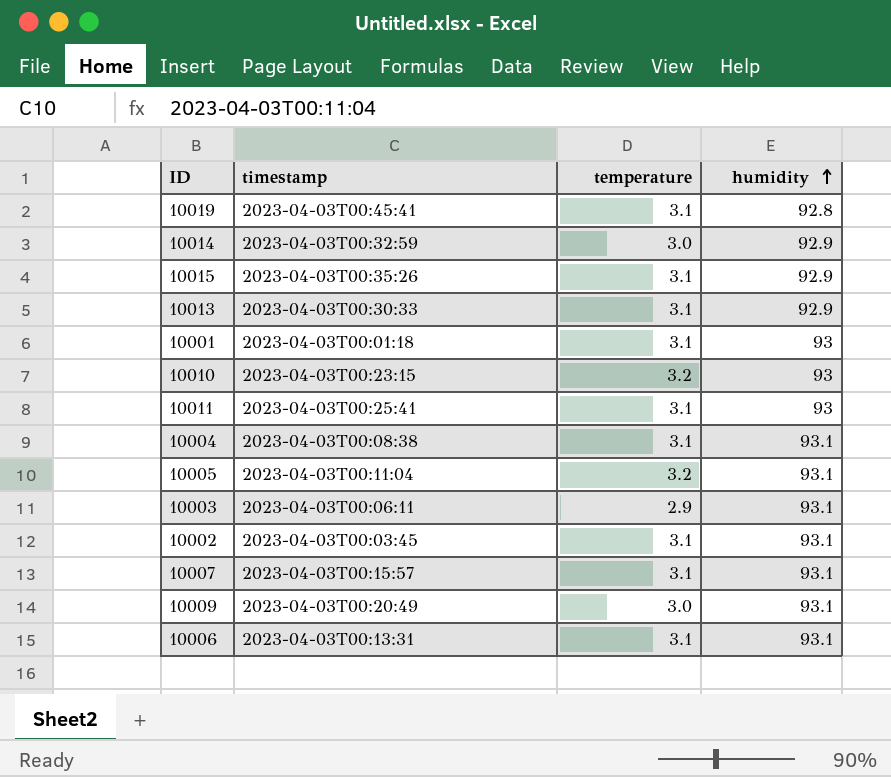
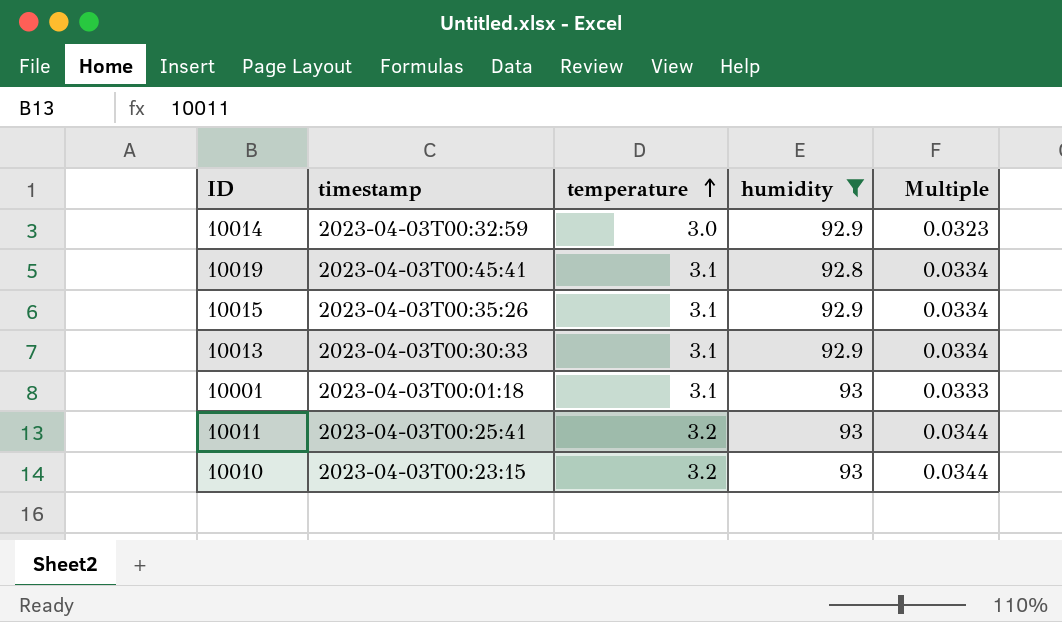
filter: none -> humidity != 93.1
row order: humidity ascending -> temperature ascending
column Multiple | formula: none -> [temperature] / [humidity]
10011 | temperature: 3.1 -> 3.2

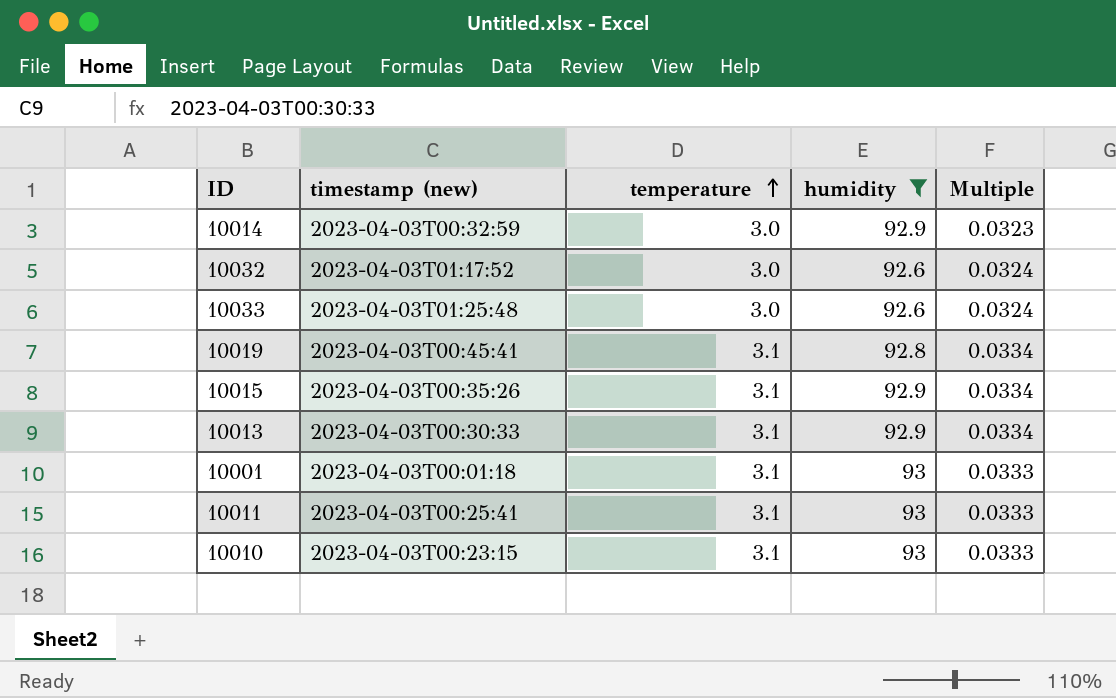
column name: timestamp -> timestamp (new)
row 10032: none -> 2023-04-03T01:17:52 | 3.0 | 92.6 | 0.0324
row 10033: none -> 2023-04-03T01:25:48 | 3.0 | 92.6 | 0.0324
10011 | temperature: 3.2 -> 3.1
10011 | Multiple: 0.0344 -> 0.0333
10010 | temperature: 3.2 -> 3.1
10010 | Multiple: 0.0344 -> 0.0333

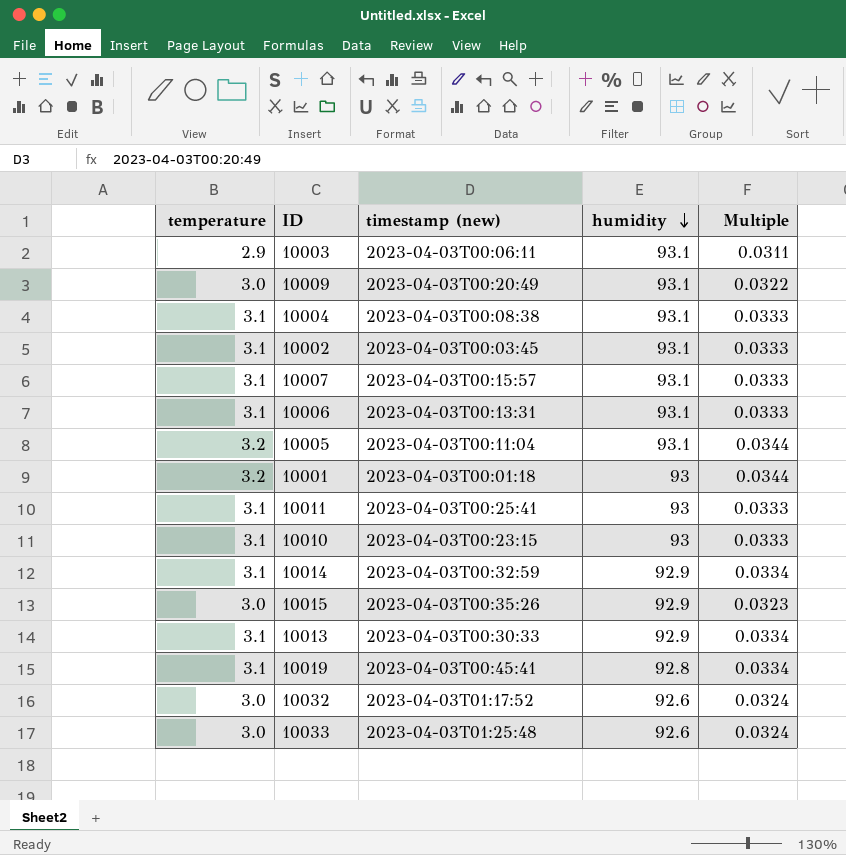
filter: humidity != 93.1 -> none
row order: temperature ascending -> humidity descending
column temperature | position: 3 -> 1
10001 | temperature: 3.1 -> 3.2
10001 | Multiple: 0.0333 -> 0.0344
10014 | temperature: 3.0 -> 3.1
10014 | Multiple: 0.0323 -> 0.0334
10015 | temperature: 3.1 -> 3.0
10015 | Multiple: 0.0334 -> 0.0323

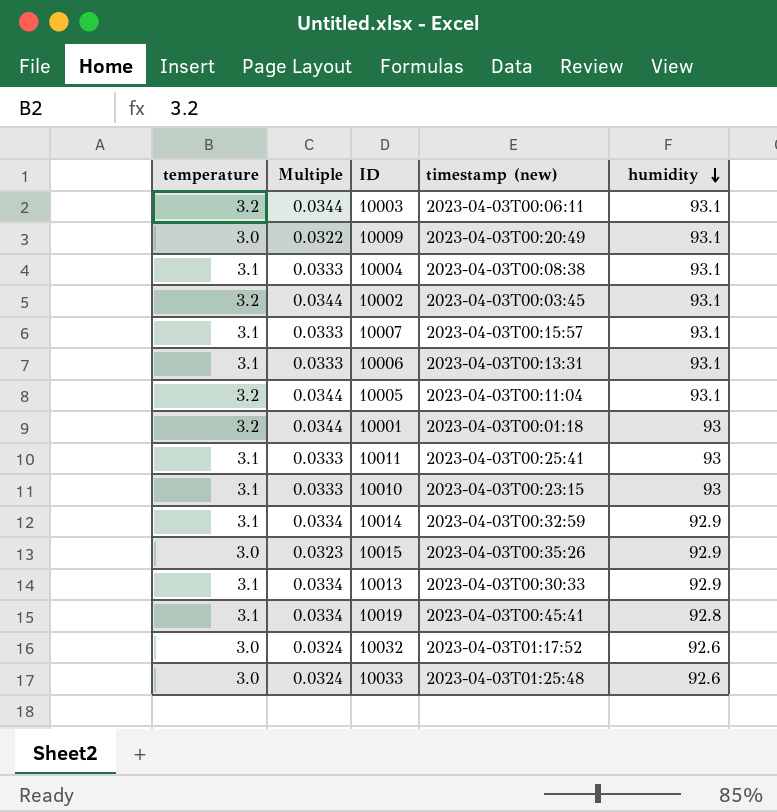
column Multiple | position: 5 -> 2
10003 | temperature: 2.9 -> 3.2
10003 | Multiple: 0.0311 -> 0.0344
10002 | temperature: 3.1 -> 3.2
10002 | Multiple: 0.0333 -> 0.0344

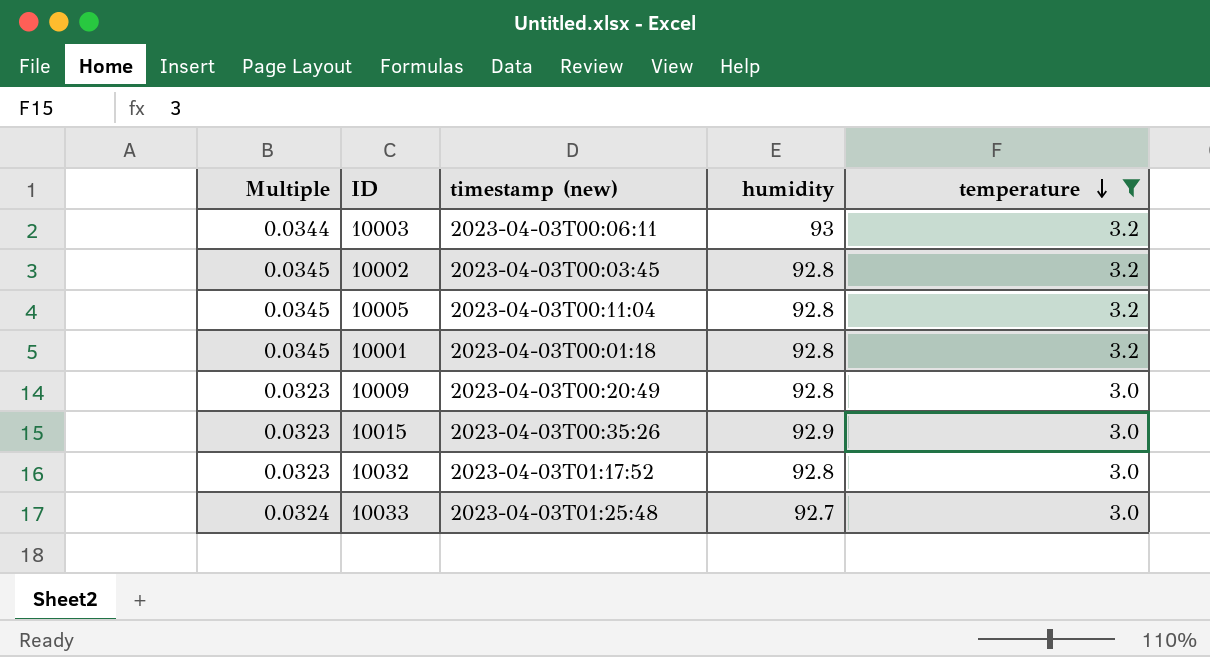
filter: none -> temperature != 3.1
row order: humidity descending -> temperature descending
column temperature | position: 1 -> 5
10003 | humidity: 93.1 -> 93
10002 | Multiple: 0.0344 -> 0.0345
10002 | humidity: 93.1 -> 92.8
10005 | Multiple: 0.0344 -> 0.0345
10005 | humidity: 93.1 -> 92.8
10001 | Multiple: 0.0344 -> 0.0345
10001 | humidity: 93 -> 92.8
10009 | Multiple: 0.0322 -> 0.0323
10009 | humidity: 93.1 -> 92.8
10032 | Multiple: 0.0324 -> 0.0323
10032 | humidity: 92.6 -> 92.8
10033 | humidity: 92.6 -> 92.7

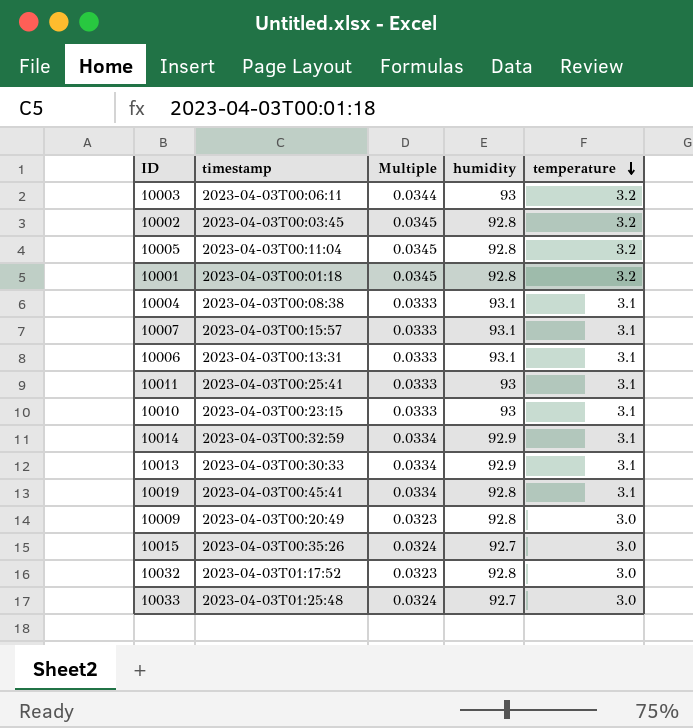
filter: temperature != 3.1 -> none
column name: timestamp (new) -> timestamp
column Multiple | position: 1 -> 3
10015 | Multiple: 0.0323 -> 0.0324
10015 | humidity: 92.9 -> 92.7

